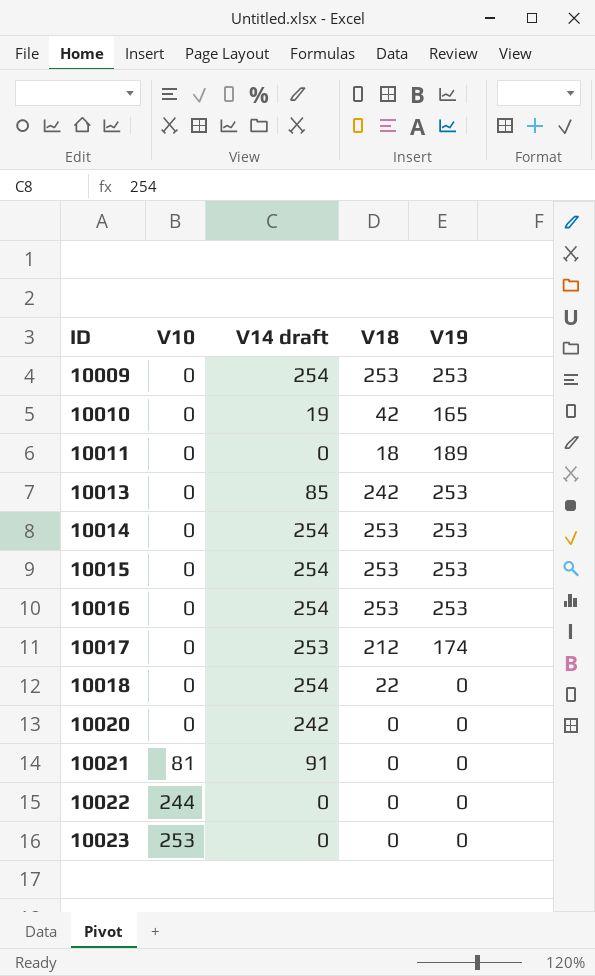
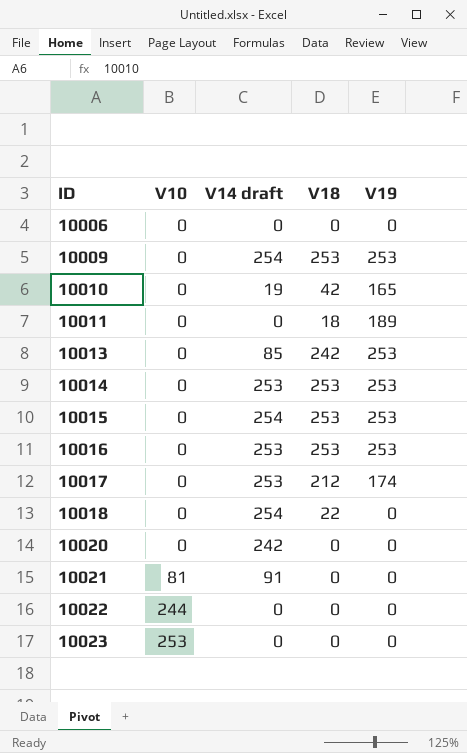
row 10006: none -> 0 | 0 | 0 | 0
10014 | V14 draft: 254 -> 253
10016 | V14 draft: 254 -> 253

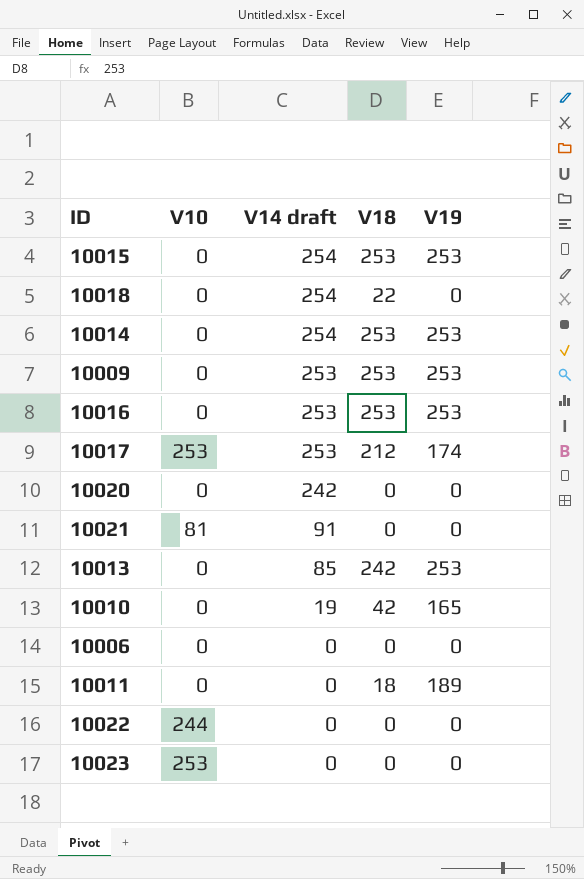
row order: ID ascending -> V14 draft descending
10014 | V14 draft: 253 -> 254
10009 | V14 draft: 254 -> 253
10017 | V10: 0 -> 253

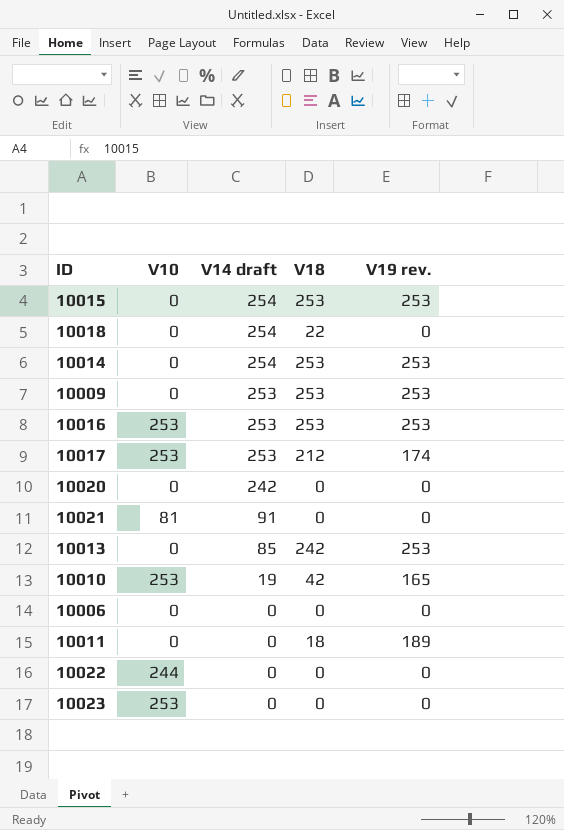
column name: V19 -> V19 rev.
10016 | V10: 0 -> 253
10010 | V10: 0 -> 253

